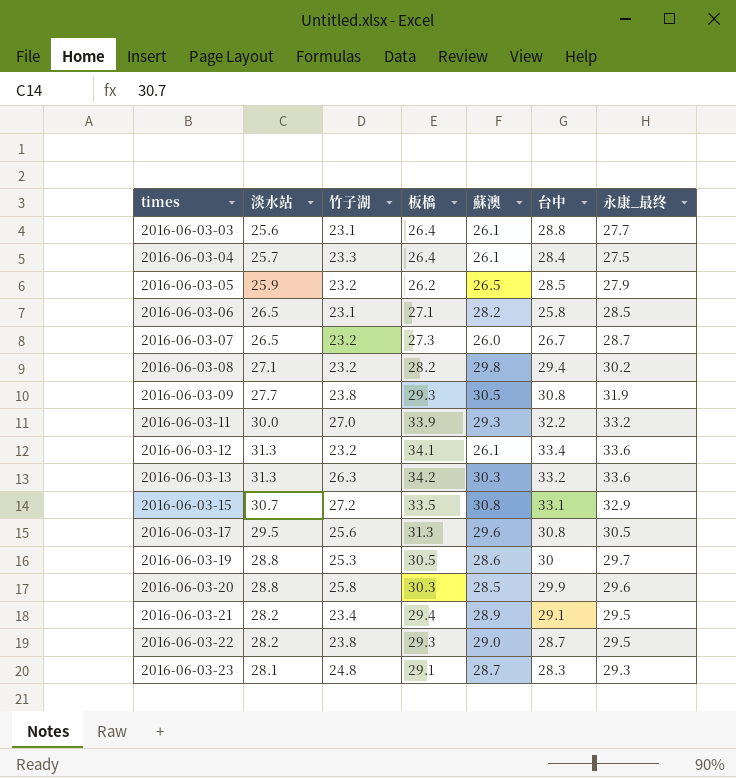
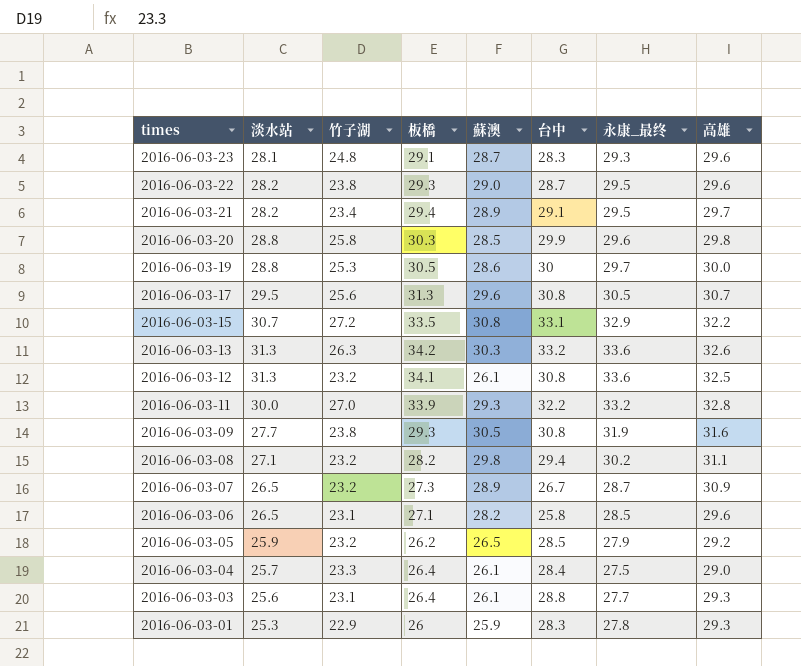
row order: times ascending -> times descending
column 高雄 | position: none -> 8
2016-06-03-12 | 台中: 33.4 -> 30.8
2016-06-03-07 | 蘇澳: 26.0 -> 28.9
row 2016-06-03-01: none -> 25.3 | 22.9 | 26 | 25.9 | 28.3 | 27.8 | 29.3

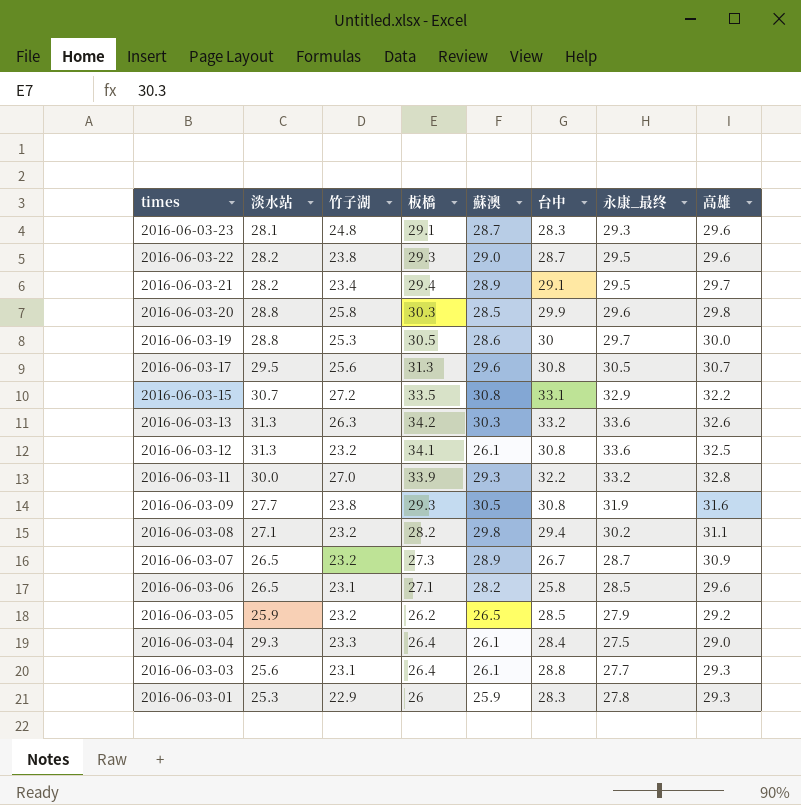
2016-06-03-04 | 淡水站: 25.7 -> 29.3

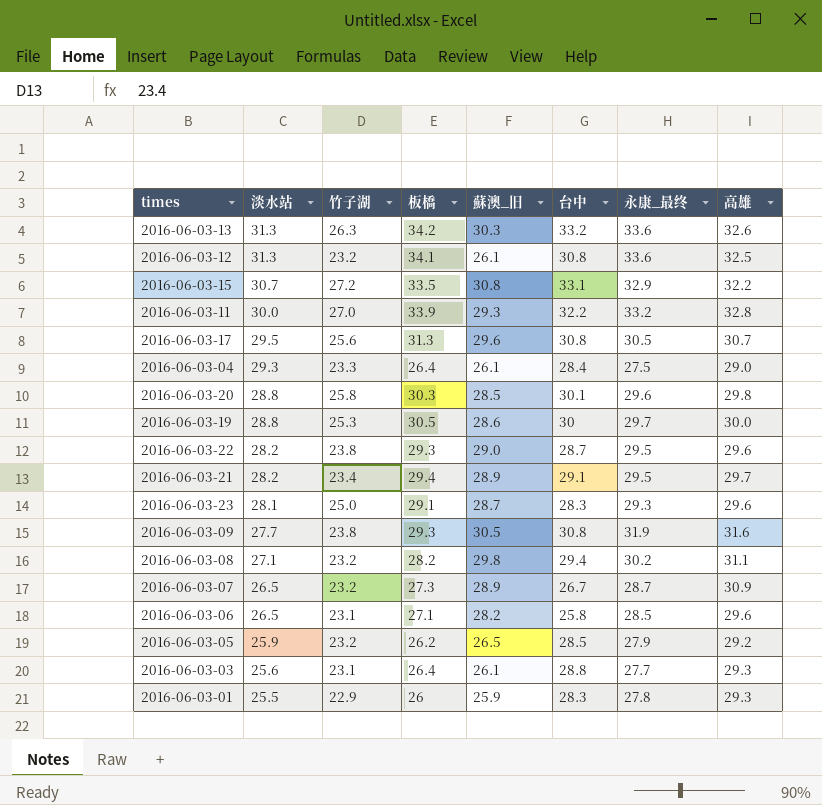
row order: times descending -> 淡水站 descending
column name: 蘇澳 -> 蘇澳_旧
2016-06-03-20 | 台中: 29.9 -> 30.1
2016-06-03-23 | 竹子湖: 24.8 -> 25.0
2016-06-03-01 | 淡水站: 25.3 -> 25.5

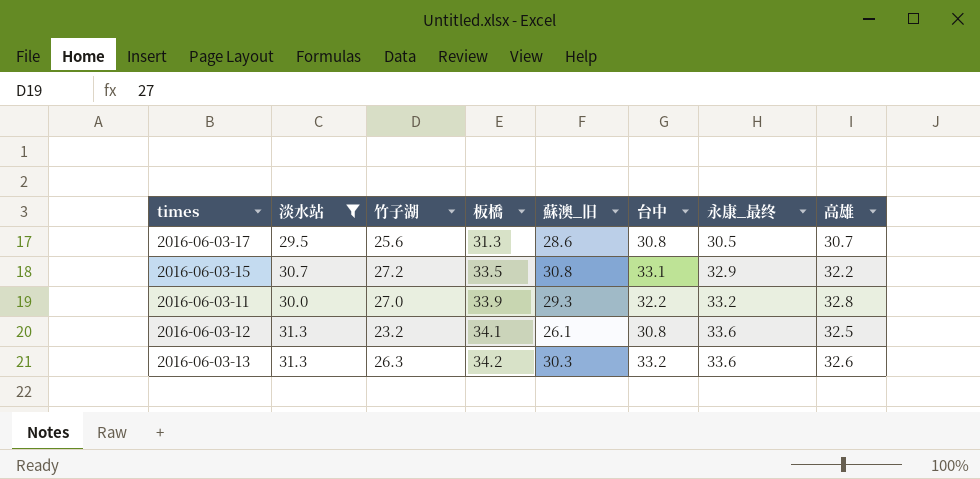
filter: none -> 淡水站 >= 29.5
row order: 淡水站 descending -> 板橋 ascending
2016-06-03-17 | 蘇澳_旧: 29.6 -> 28.6

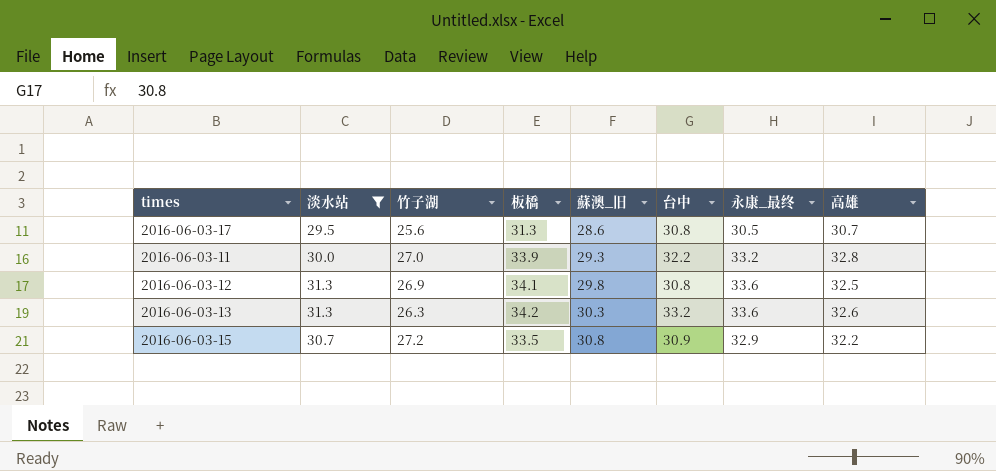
row order: 板橋 ascending -> 蘇澳_旧 ascending
2016-06-03-12 | 竹子湖: 23.2 -> 26.9
2016-06-03-12 | 蘇澳_旧: 26.1 -> 29.8
2016-06-03-15 | 台中: 33.1 -> 30.9

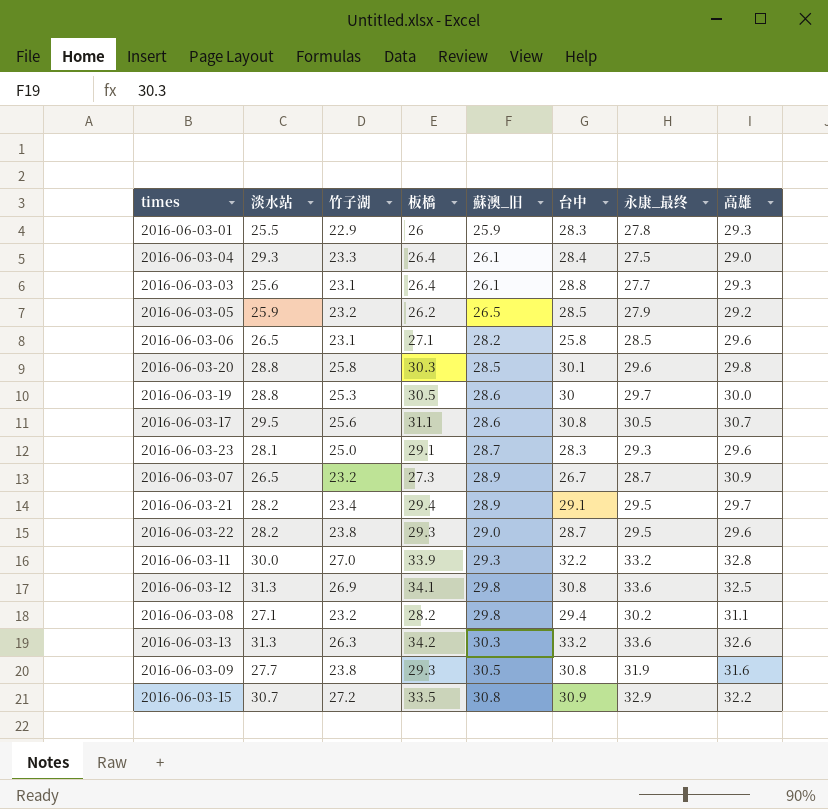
filter: 淡水站 >= 29.5 -> none
2016-06-03-17 | 板橋: 31.3 -> 31.1

